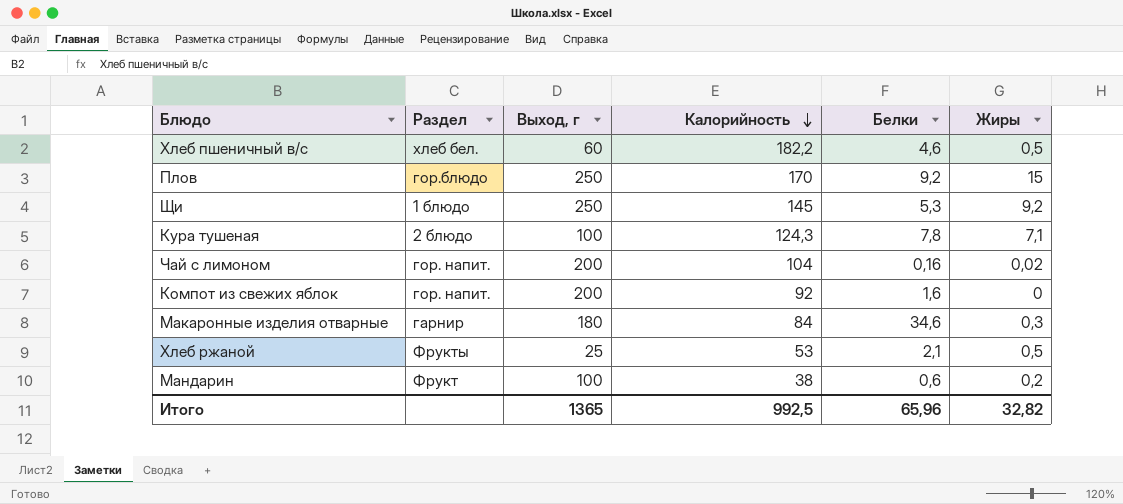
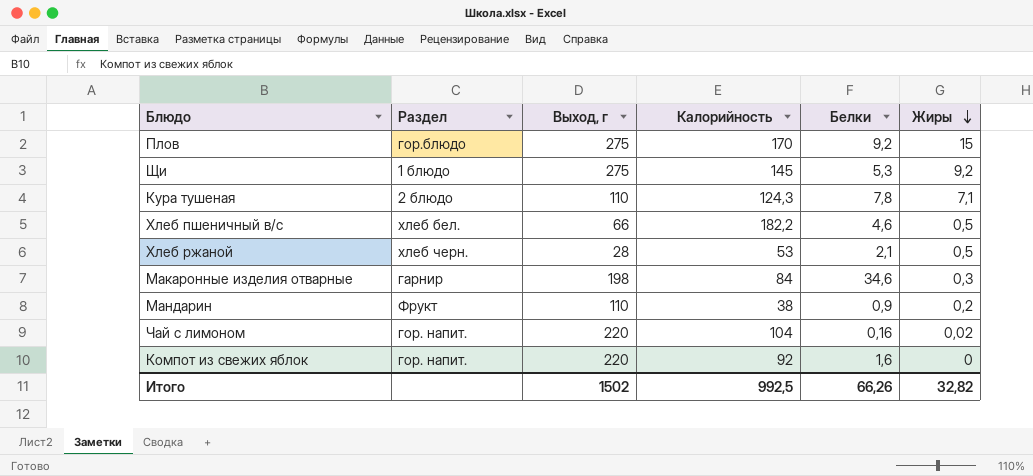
row order: Калорийность descending -> Жиры descending
Плов | Выход, г: 250 -> 275
Щи | Выход, г: 250 -> 275
Кура тушеная | Выход, г: 100 -> 110
Хлеб пшеничный в/с | Выход, г: 60 -> 66
Хлеб ржаной | Раздел: Фрукты -> хлеб черн.
Хлеб ржаной | Выход, г: 25 -> 28
Макаронные изделия отварные | Выход, г: 180 -> 198
Мандарин | Выход, г: 100 -> 110
Мандарин | Белки: 0,6 -> 0,9
Чай с лимоном | Выход, г: 200 -> 220
Компот из свежих яблок | Выход, г: 200 -> 220
Итого | Выход, г: 1365 -> 1502
Итого | Белки: 65,96 -> 66,26

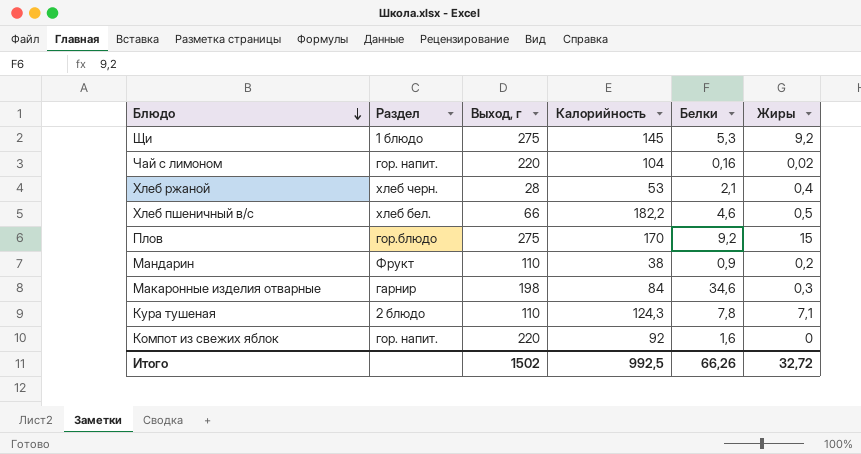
row order: Жиры descending -> Блюдо descending
Хлеб ржаной | Жиры: 0,5 -> 0,4
Итого | Жиры: 32,82 -> 32,72

